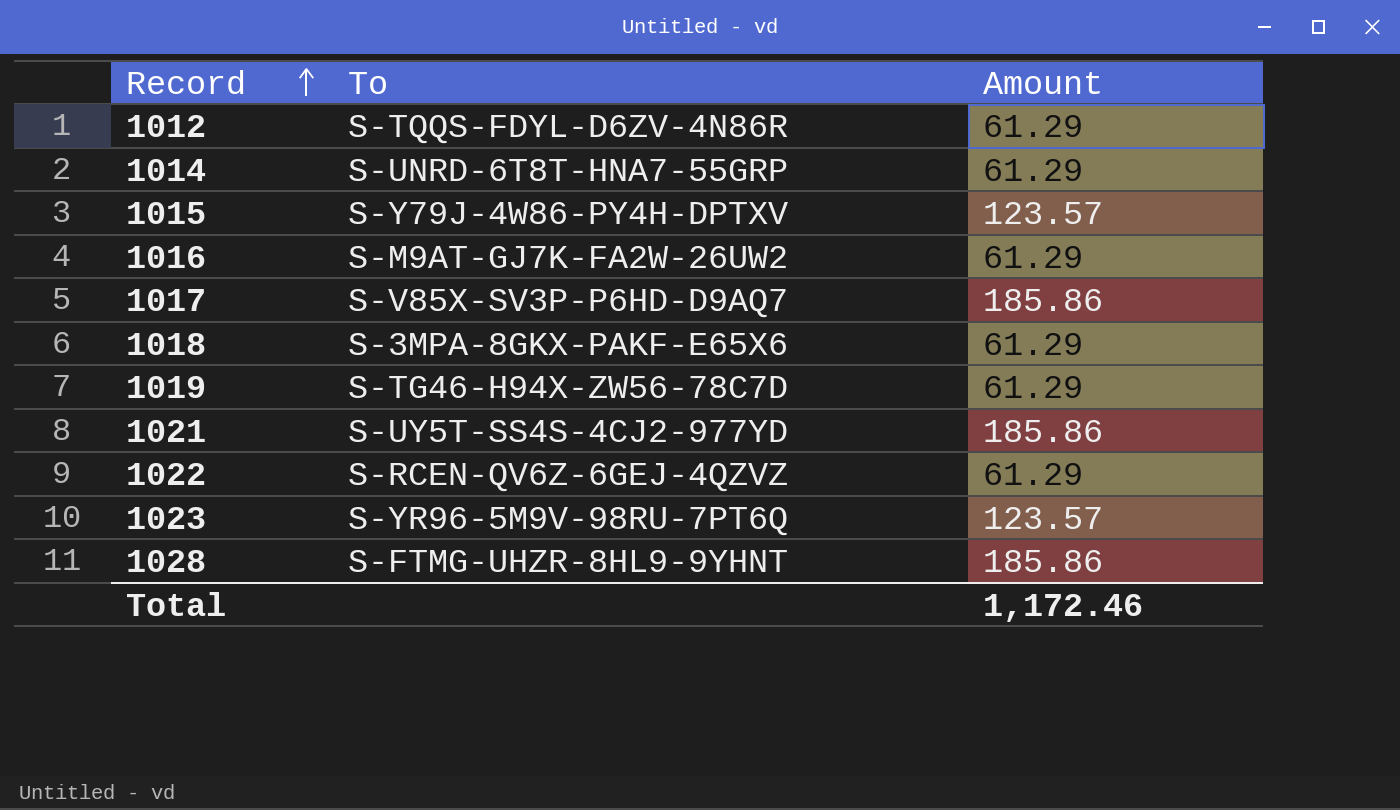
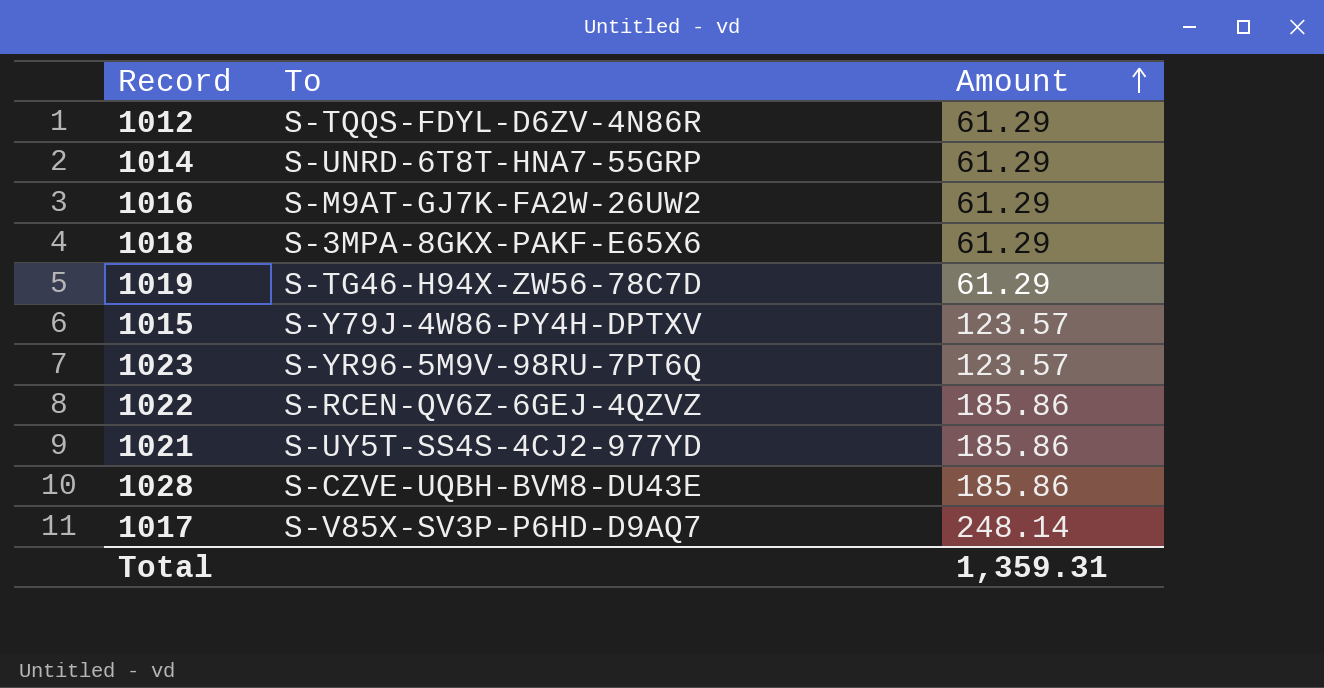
row order: Record ascending -> Amount ascending
1022 | Amount: 61.29 -> 185.86
1028 | To: S-FTMG-UHZR-8HL9-9YHNT -> S-CZVE-UQBH-BVM8-DU43E
1017 | Amount: 185.86 -> 248.14
Total | Amount: 1,172.46 -> 1,359.31

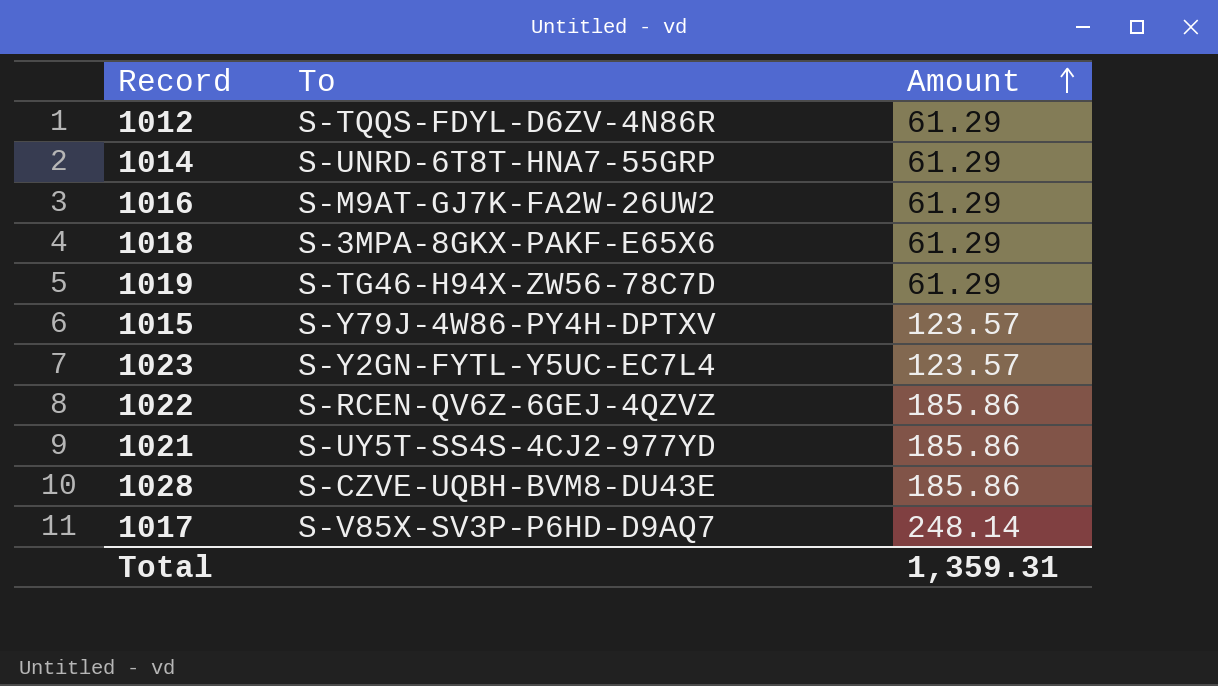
1023 | To: S-YR96-5M9V-98RU-7PT6Q -> S-Y2GN-FYTL-Y5UC-EC7L4

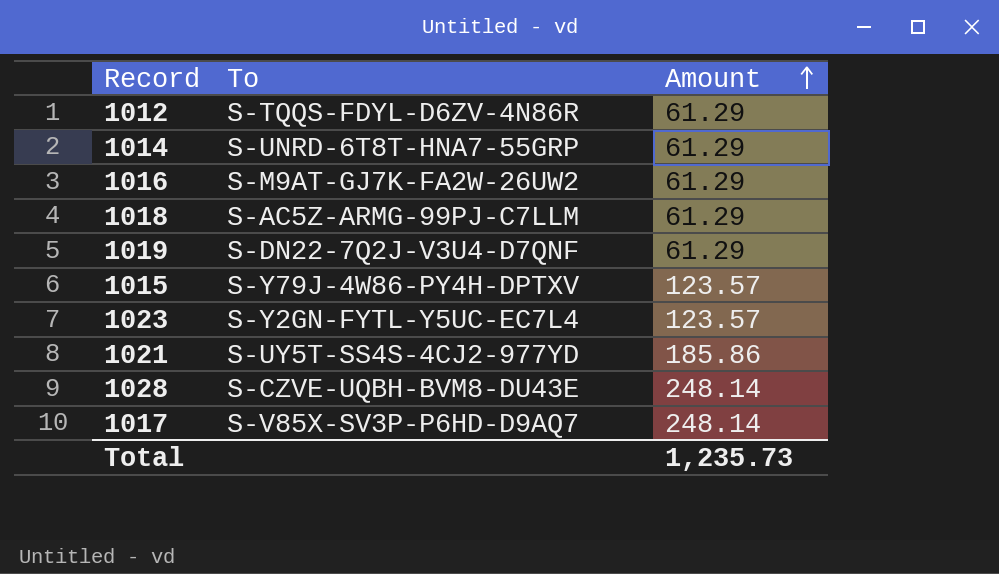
row 1022: S-RCEN-QV6Z-6GEJ-4QZVZ | 185.86 -> none
1018 | To: S-3MPA-8GKX-PAKF-E65X6 -> S-AC5Z-ARMG-99PJ-C7LLM
1019 | To: S-TG46-H94X-ZW56-78C7D -> S-DN22-7Q2J-V3U4-D7QNF
1028 | Amount: 185.86 -> 248.14
Total | Amount: 1,359.31 -> 1,235.73

